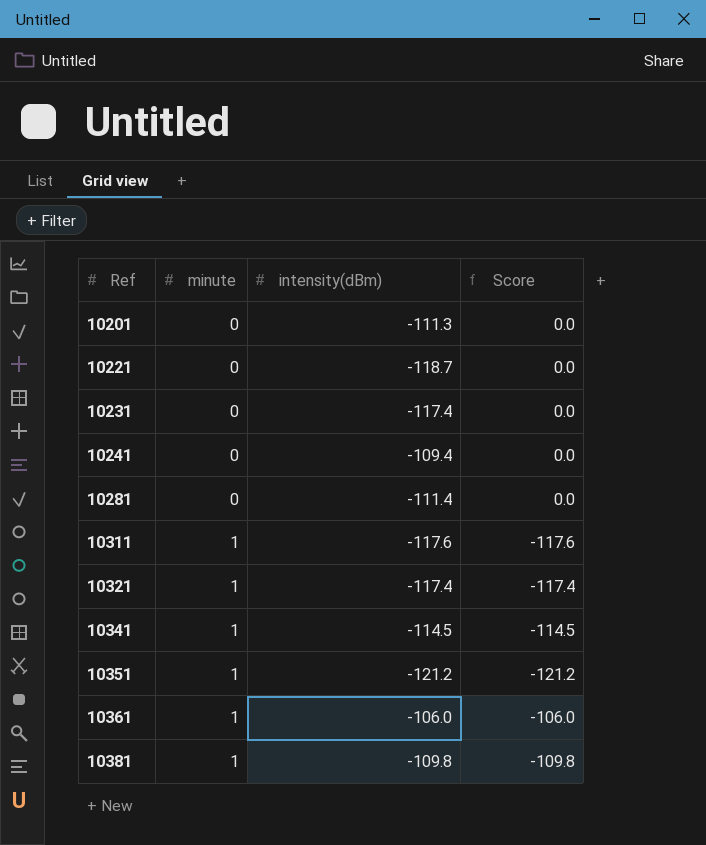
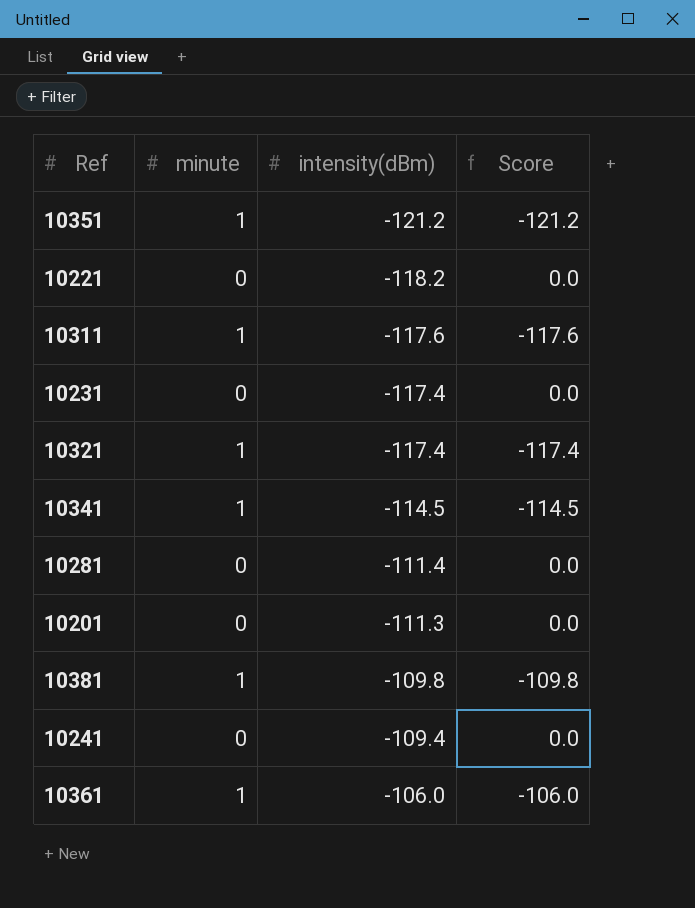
row order: Ref ascending -> intensity(dBm) ascending
10221 | intensity(dBm): -118.7 -> -118.2

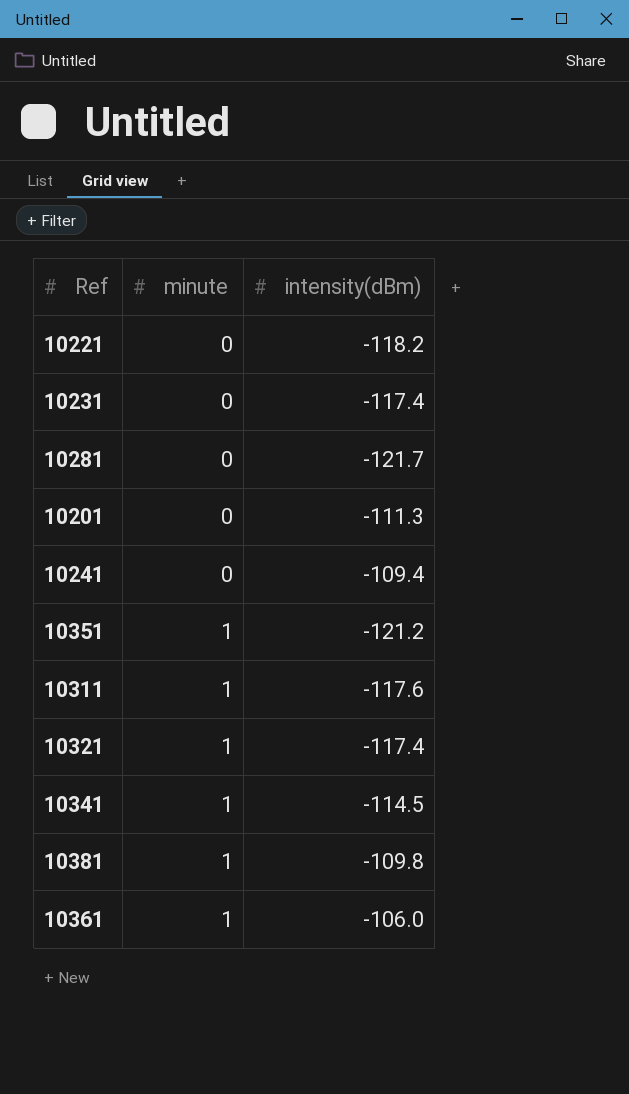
row order: intensity(dBm) ascending -> minute ascending
column Score | formula: [minute] * [intensity(dBm)] -> none
10281 | intensity(dBm): -111.4 -> -121.7

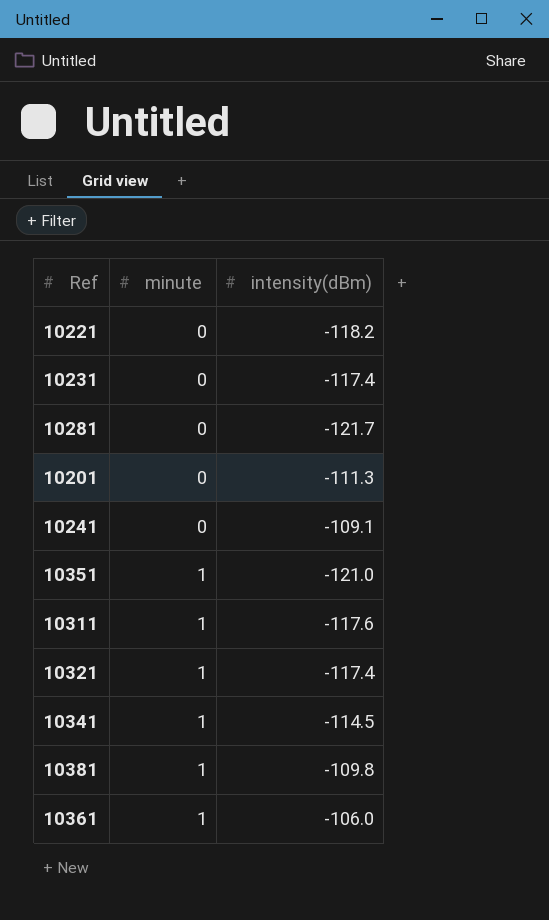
10241 | intensity(dBm): -109.4 -> -109.1
10351 | intensity(dBm): -121.2 -> -121.0

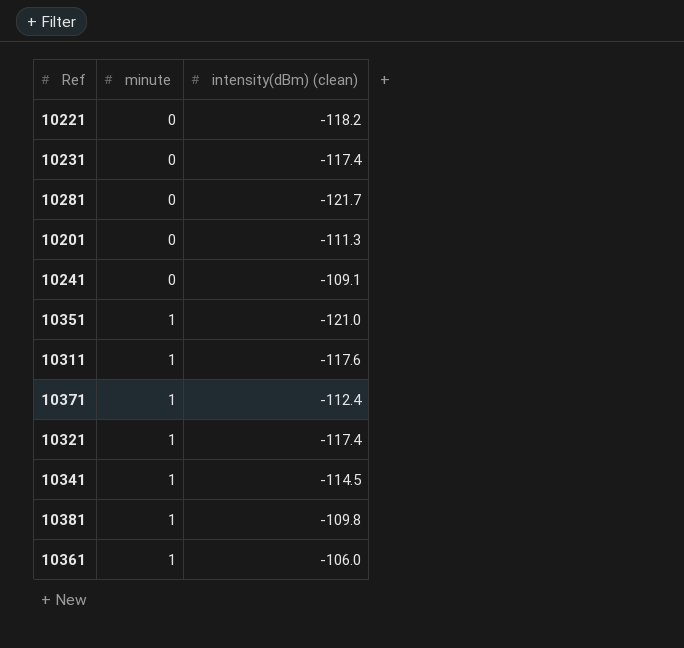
column name: intensity(dBm) -> intensity(dBm) (clean)
row 10371: none -> 1 | -112.4

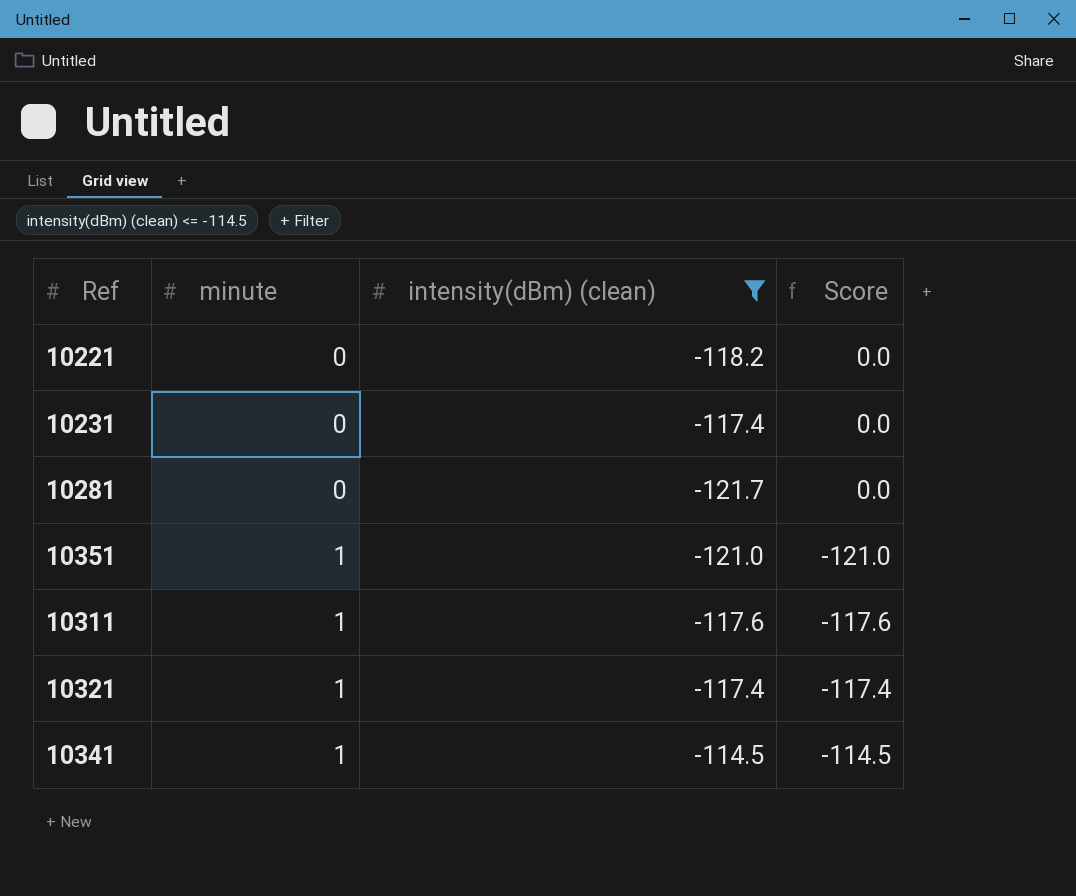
filter: none -> intensity(dBm) (clean) <= -114.5
column Score | formula: none -> [minute] * [intensity(dBm) (clean)]

